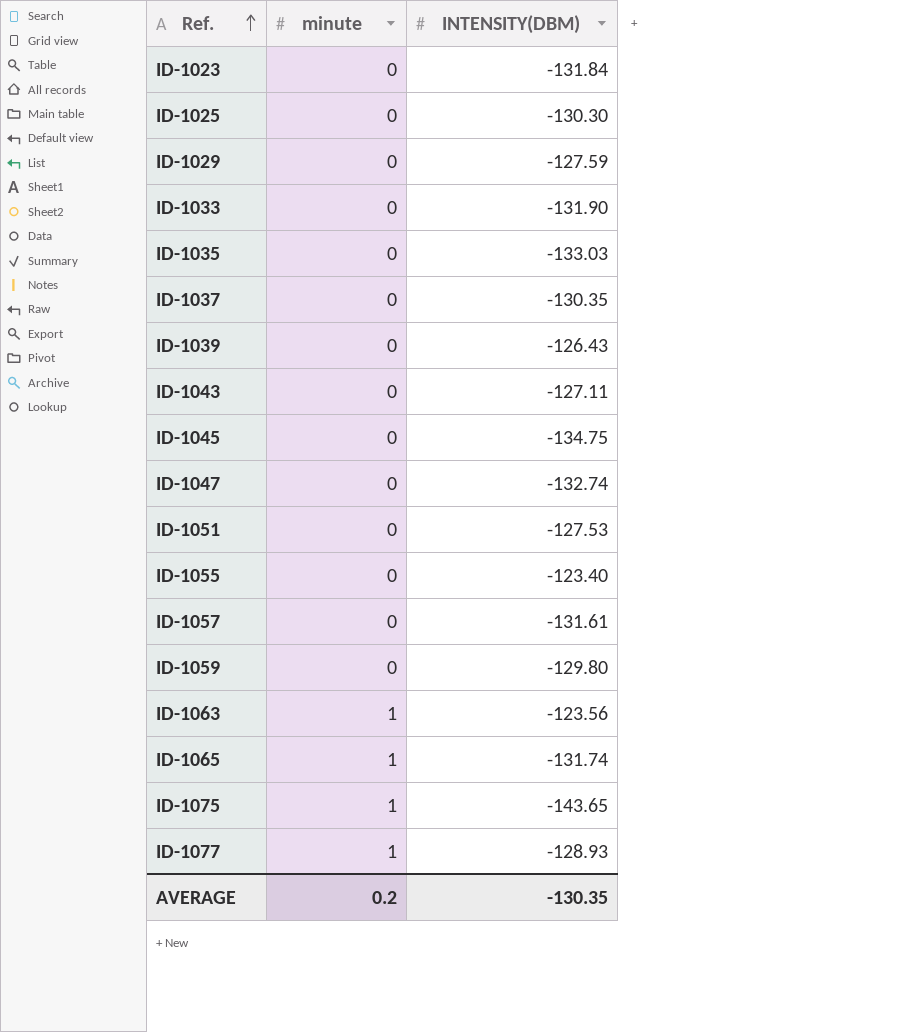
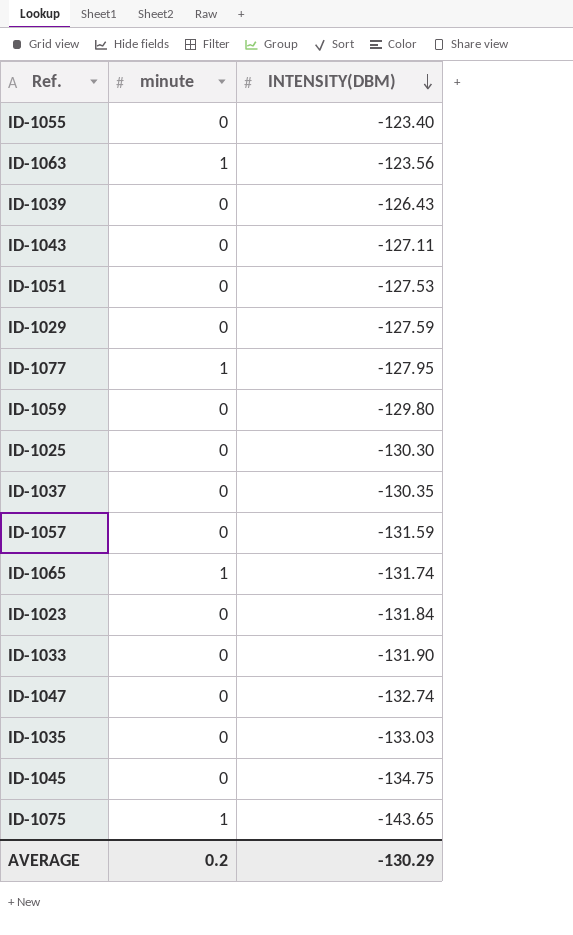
row order: Ref. ascending -> INTENSITY(DBM) descending
ID-1077 | INTENSITY(DBM): -128.93 -> -127.95
ID-1057 | INTENSITY(DBM): -131.61 -> -131.59
AVERAGE | INTENSITY(DBM): -130.35 -> -130.29

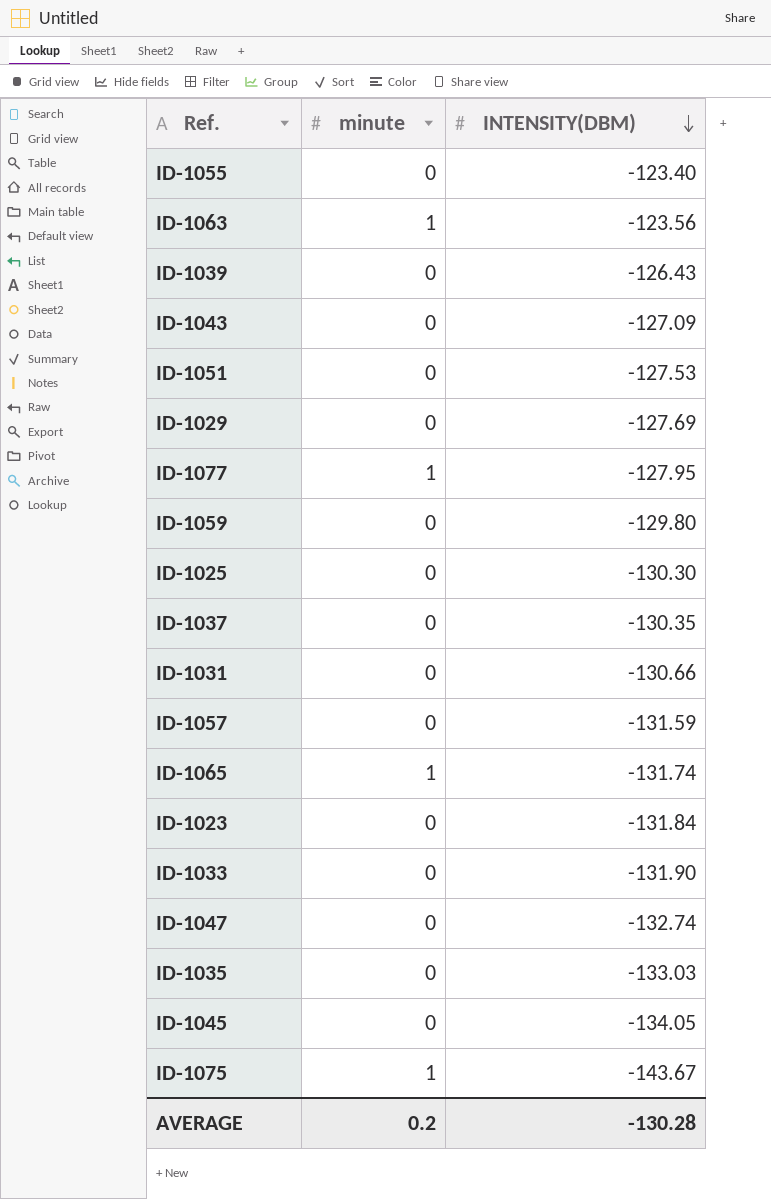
ID-1043 | INTENSITY(DBM): -127.11 -> -127.09
ID-1029 | INTENSITY(DBM): -127.59 -> -127.69
row ID-1031: none -> 0 | -130.66
ID-1045 | INTENSITY(DBM): -134.75 -> -134.05
ID-1075 | INTENSITY(DBM): -143.65 -> -143.67
AVERAGE | INTENSITY(DBM): -130.29 -> -130.28

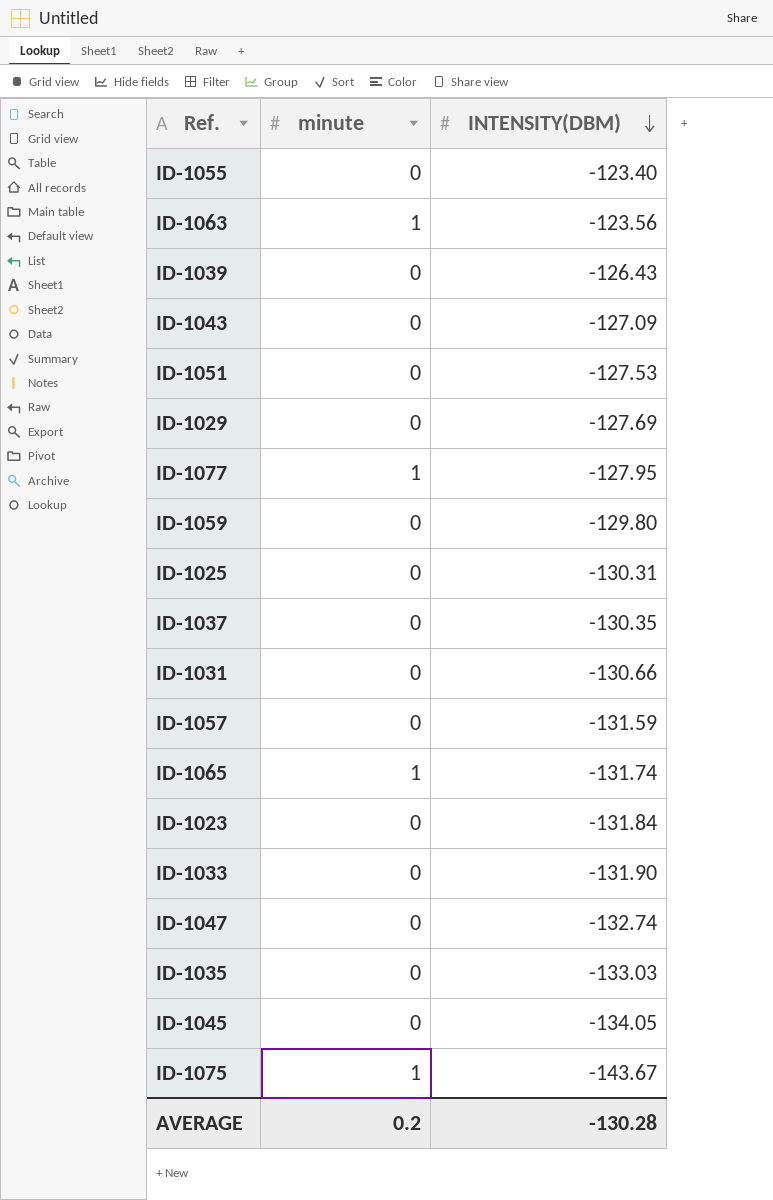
ID-1025 | INTENSITY(DBM): -130.30 -> -130.31

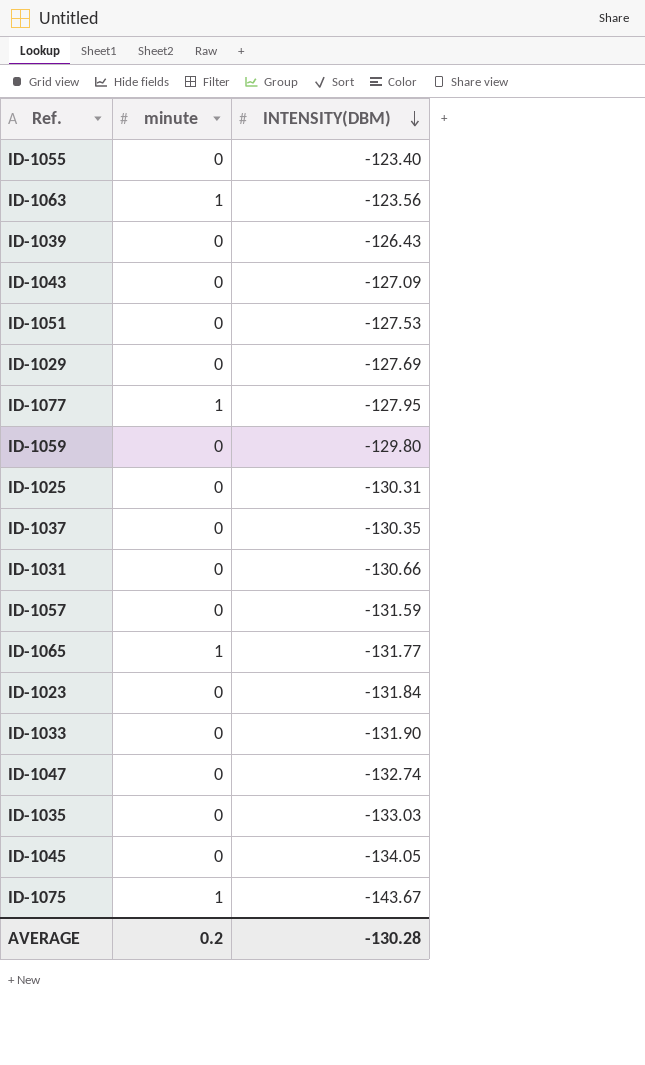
ID-1065 | INTENSITY(DBM): -131.74 -> -131.77

